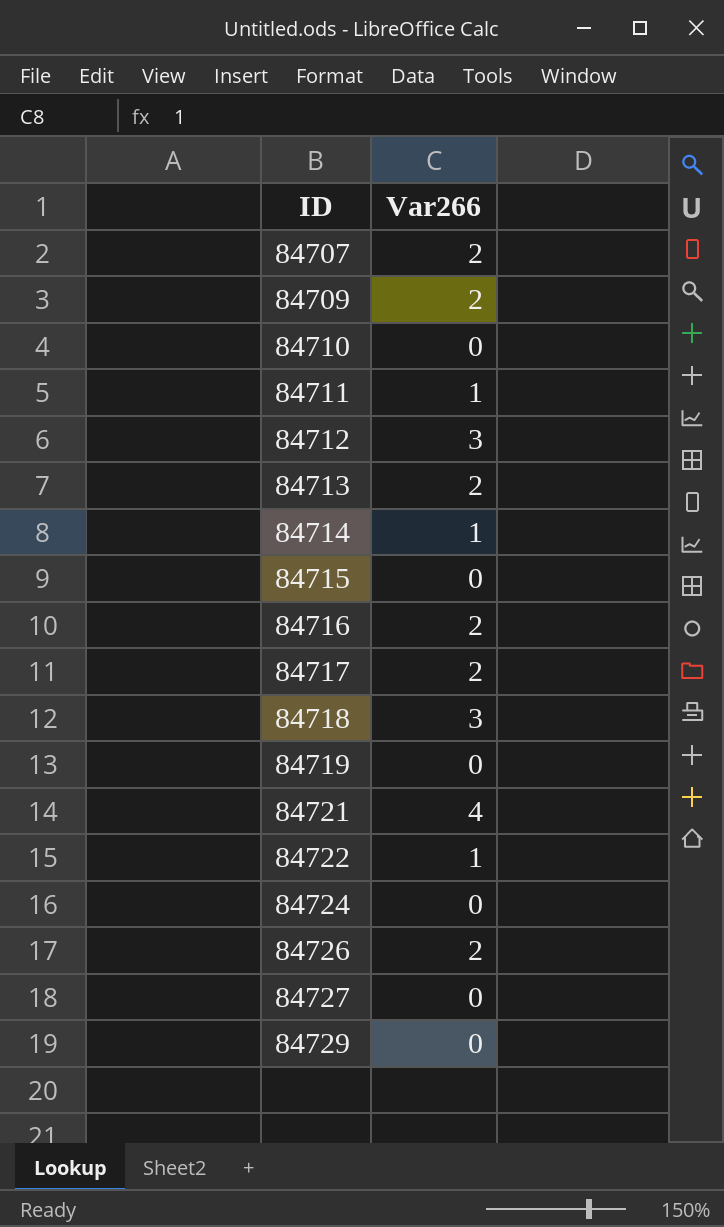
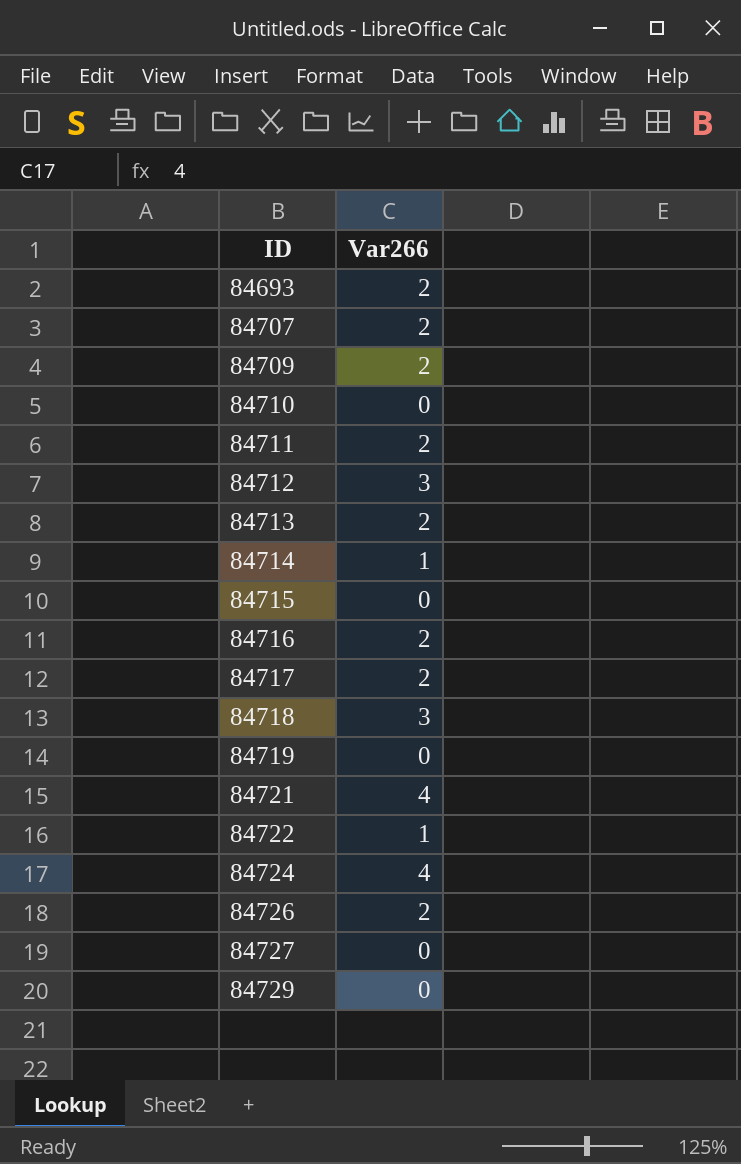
row 84693: none -> 2
84711 | Var266: 1 -> 2
84724 | Var266: 0 -> 4

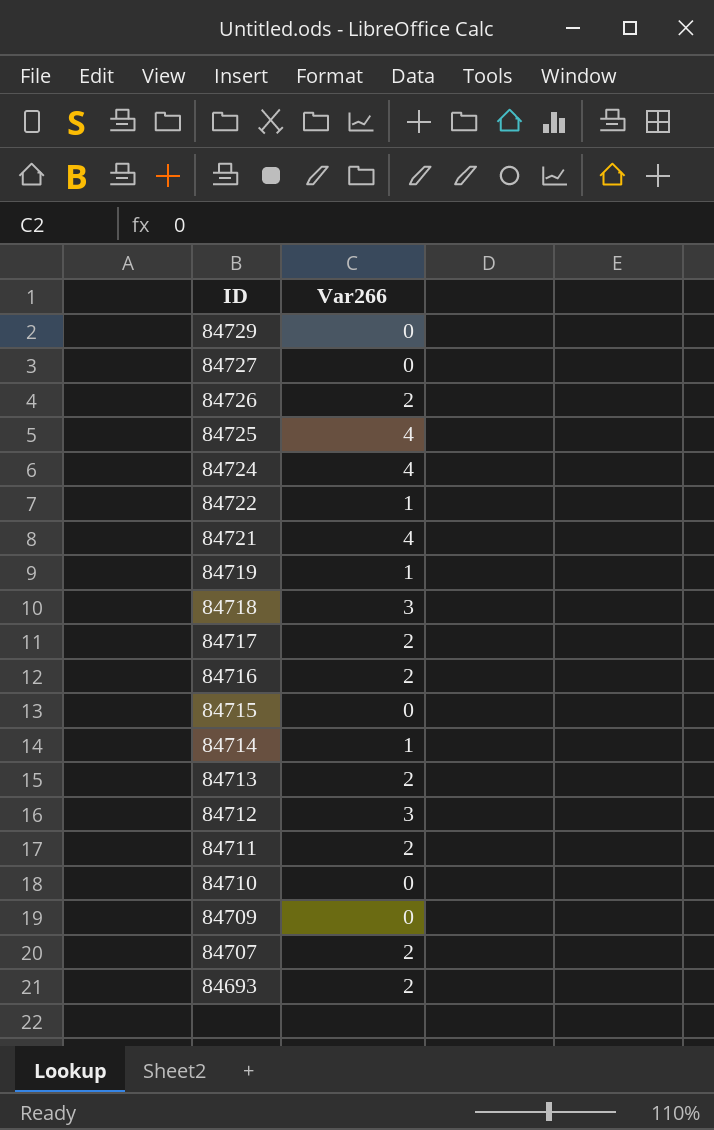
row order: ID ascending -> ID descending
row 84725: none -> 4
84719 | Var266: 0 -> 1
84709 | Var266: 2 -> 0

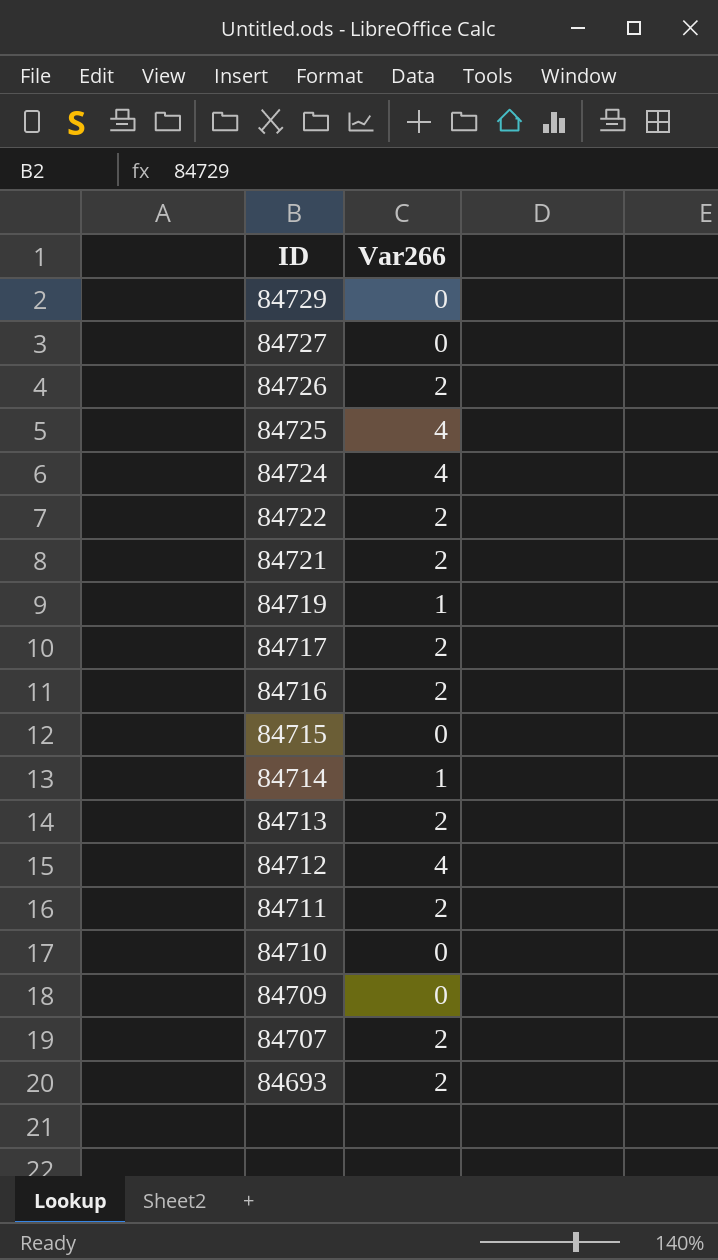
row 84718: 3 -> none
84722 | Var266: 1 -> 2
84721 | Var266: 4 -> 2
84712 | Var266: 3 -> 4

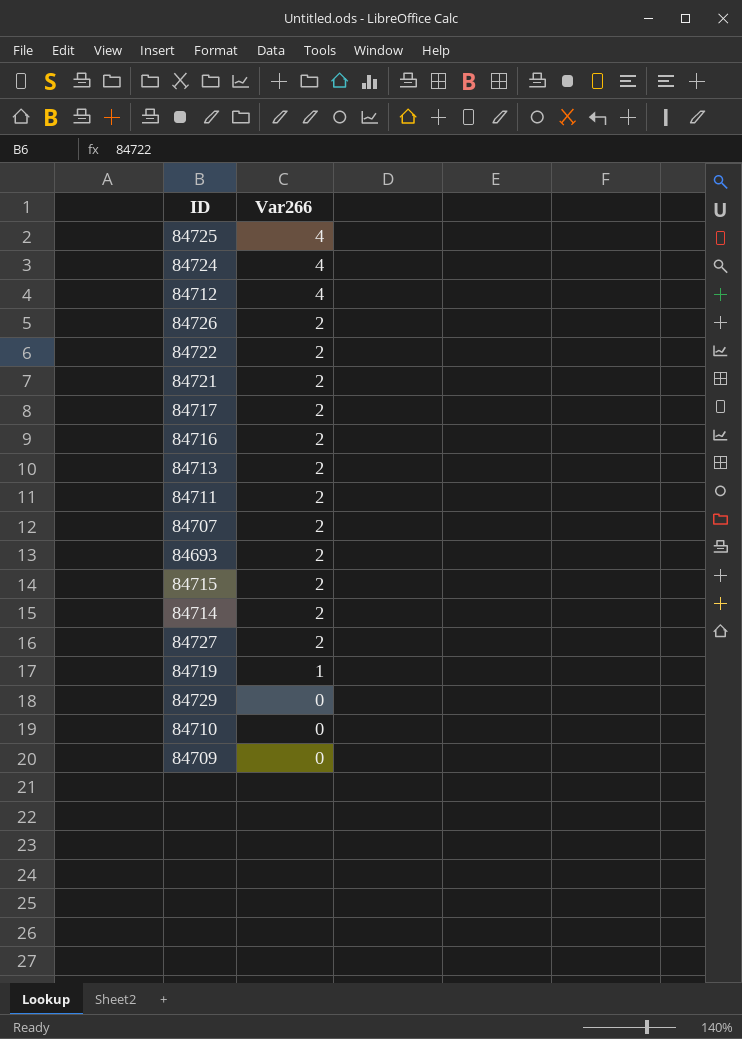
row order: ID descending -> Var266 descending
84715 | Var266: 0 -> 2
84714 | Var266: 1 -> 2
84727 | Var266: 0 -> 2

